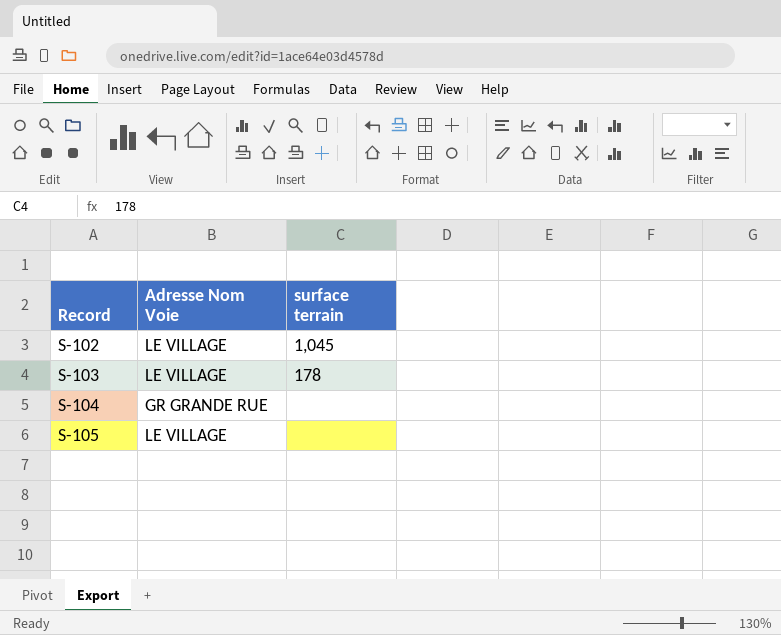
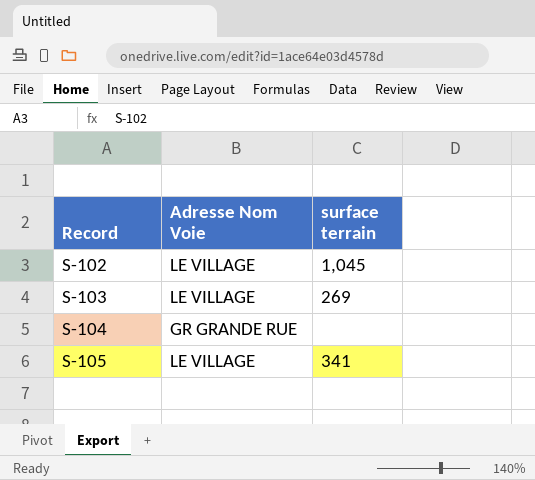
S-103 | surface terrain: 178 -> 269
S-105 | surface terrain: none -> 341

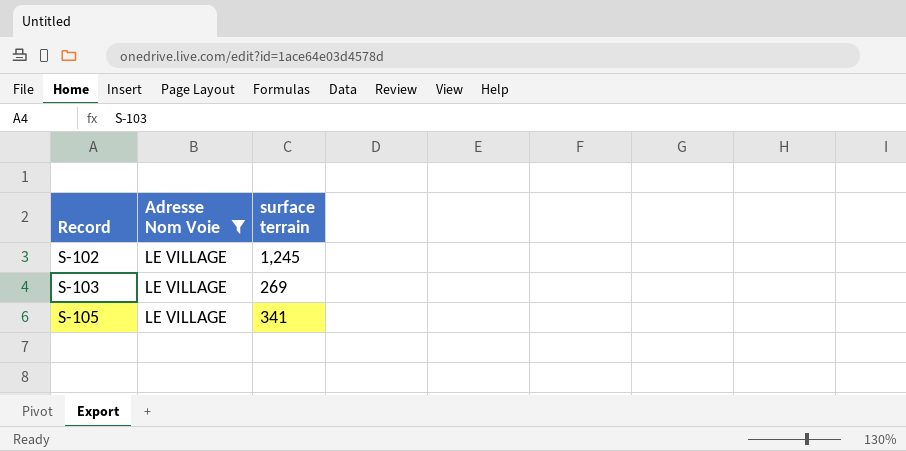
filter: none -> Adresse Nom Voie = LE VILLAGE
S-102 | surface terrain: 1,045 -> 1,245

